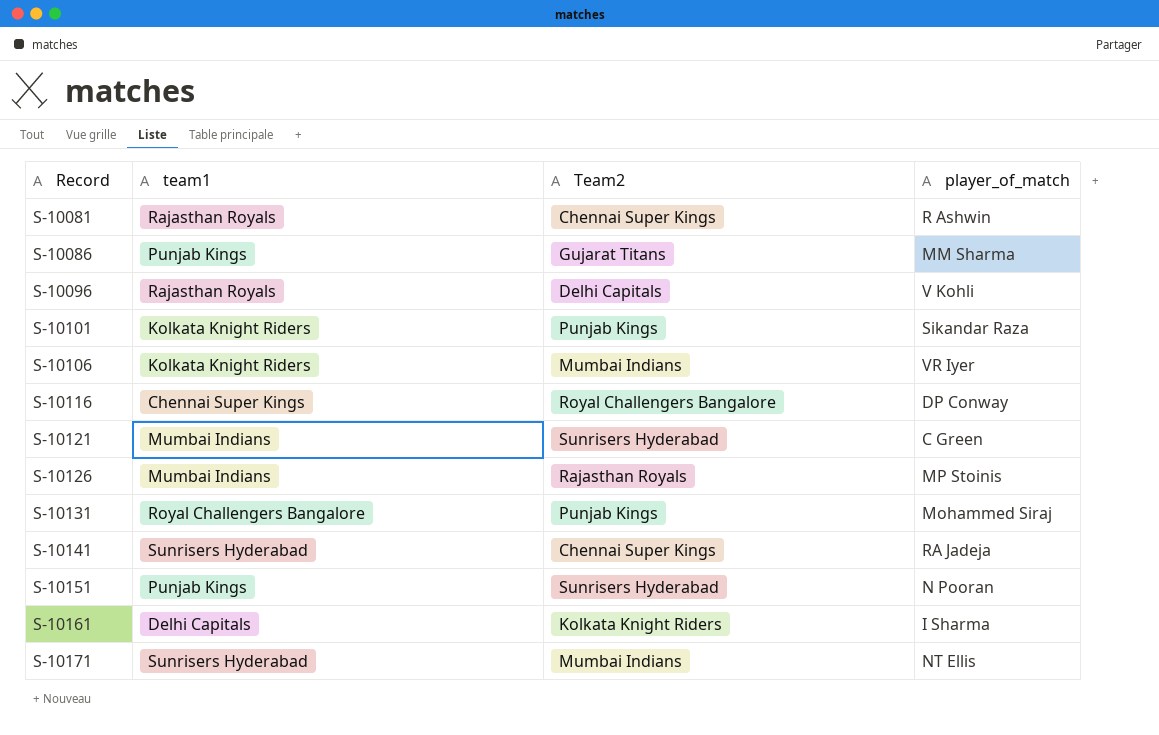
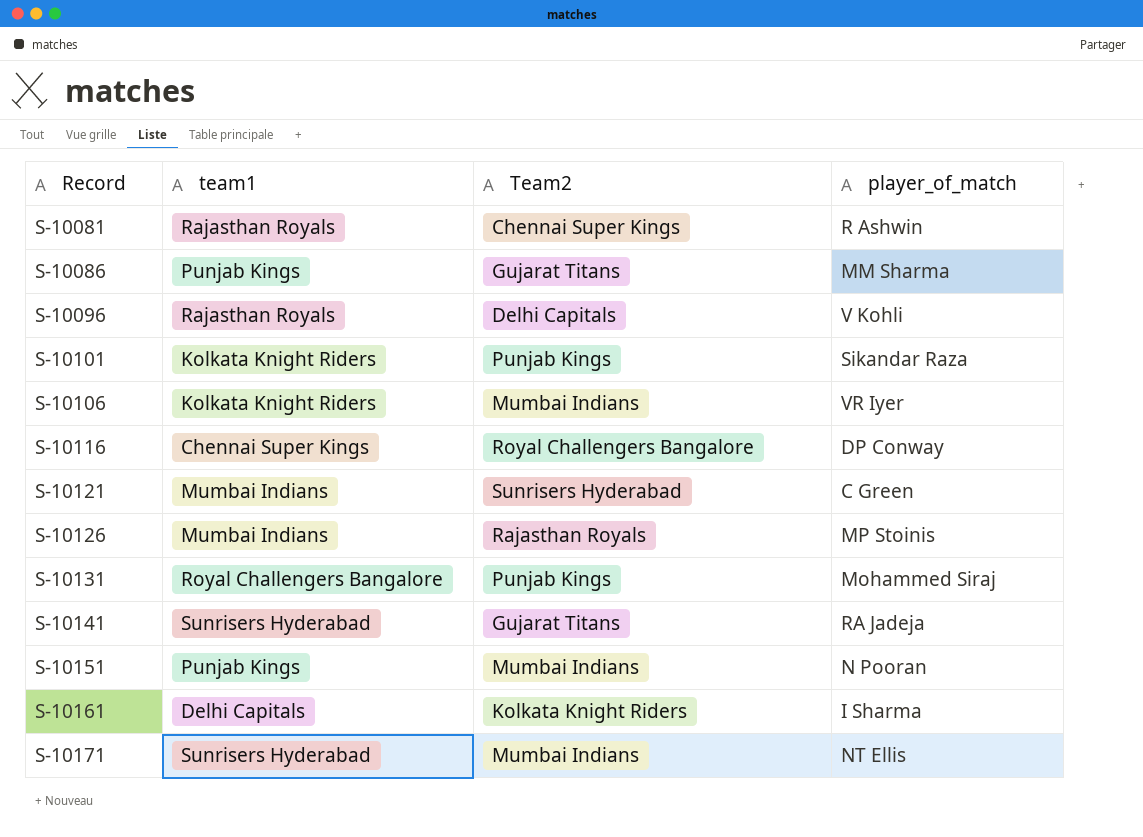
S-10141 | Team2: Chennai Super Kings -> Gujarat Titans
S-10151 | Team2: Sunrisers Hyderabad -> Mumbai Indians

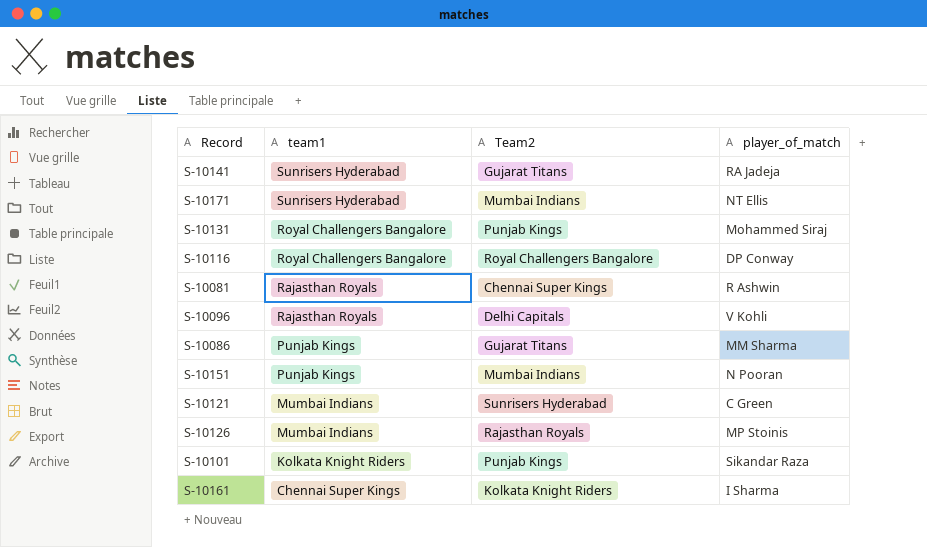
row order: Record ascending -> team1 descending
row S-10106: Kolkata Knight Riders | Mumbai Indians | VR Iyer -> none
S-10116 | team1: Chennai Super Kings -> Royal Challengers Bangalore
S-10161 | team1: Delhi Capitals -> Chennai Super Kings

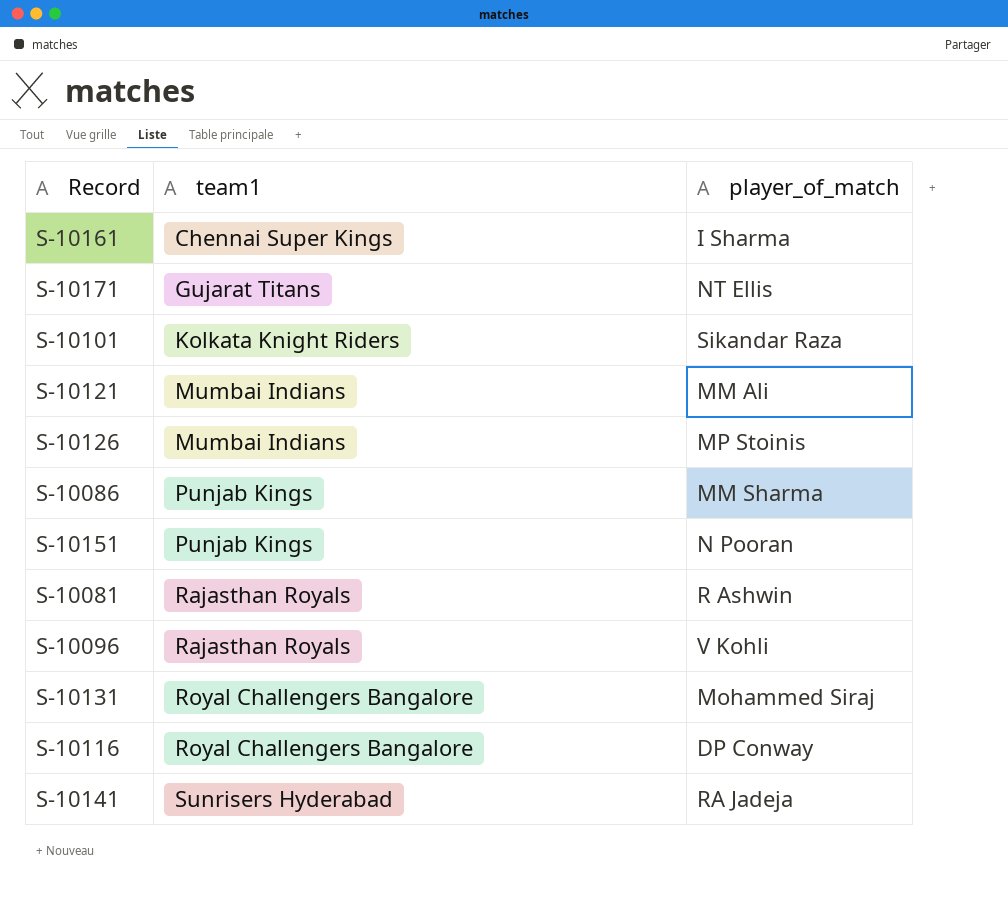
row order: team1 descending -> team1 ascending
column Team2 | position: 3 -> none
S-10171 | team1: Sunrisers Hyderabad -> Gujarat Titans
S-10121 | player_of_match: C Green -> MM Ali

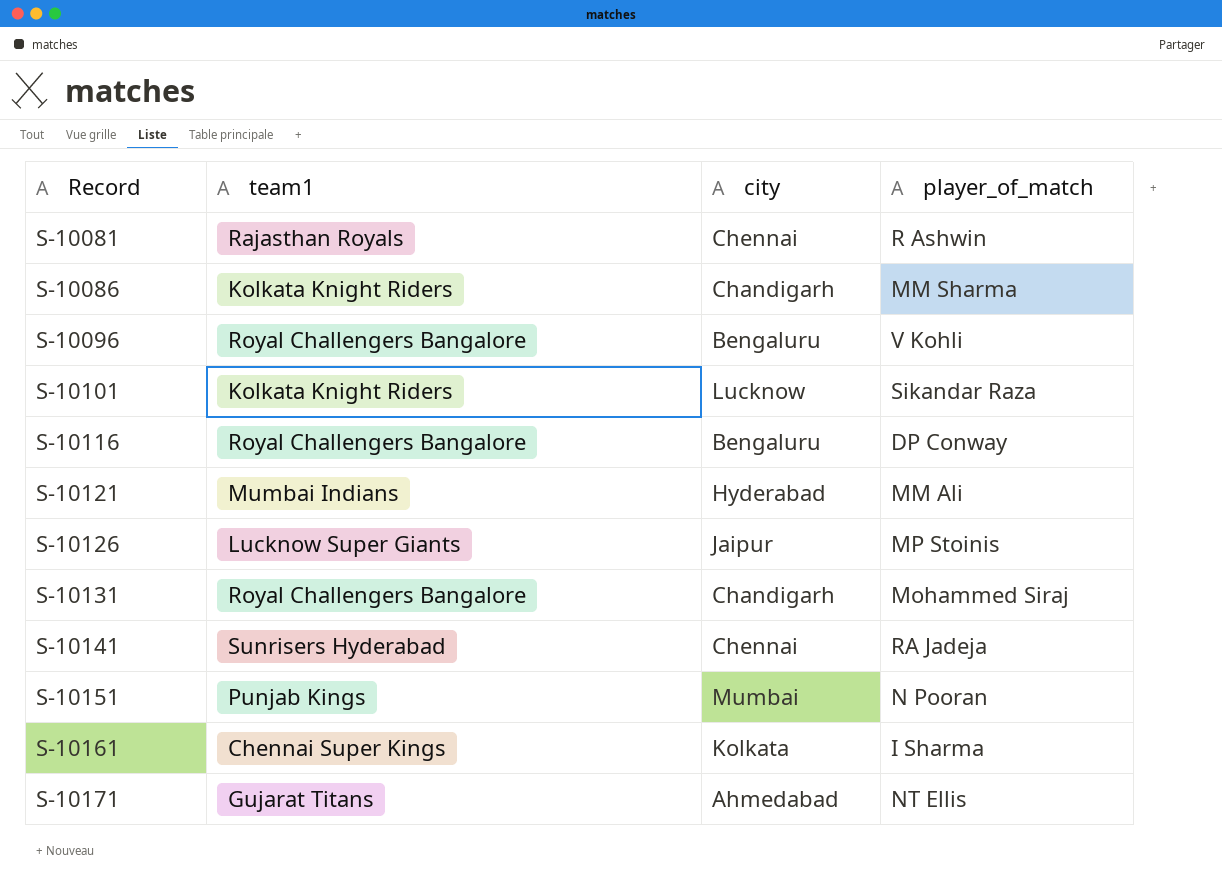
row order: team1 ascending -> Record ascending
column city | position: none -> 3
S-10086 | team1: Punjab Kings -> Kolkata Knight Riders
S-10096 | team1: Rajasthan Royals -> Royal Challengers Bangalore
S-10126 | team1: Mumbai Indians -> Lucknow Super Giants

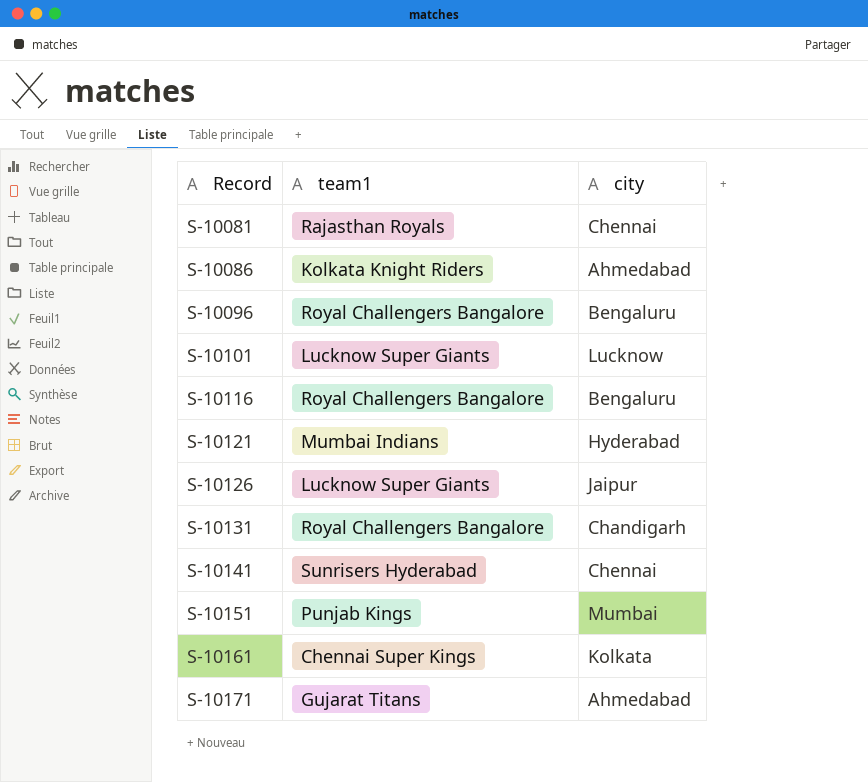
column player_of_match | position: 4 -> none
S-10086 | city: Chandigarh -> Ahmedabad
S-10101 | team1: Kolkata Knight Riders -> Lucknow Super Giants

